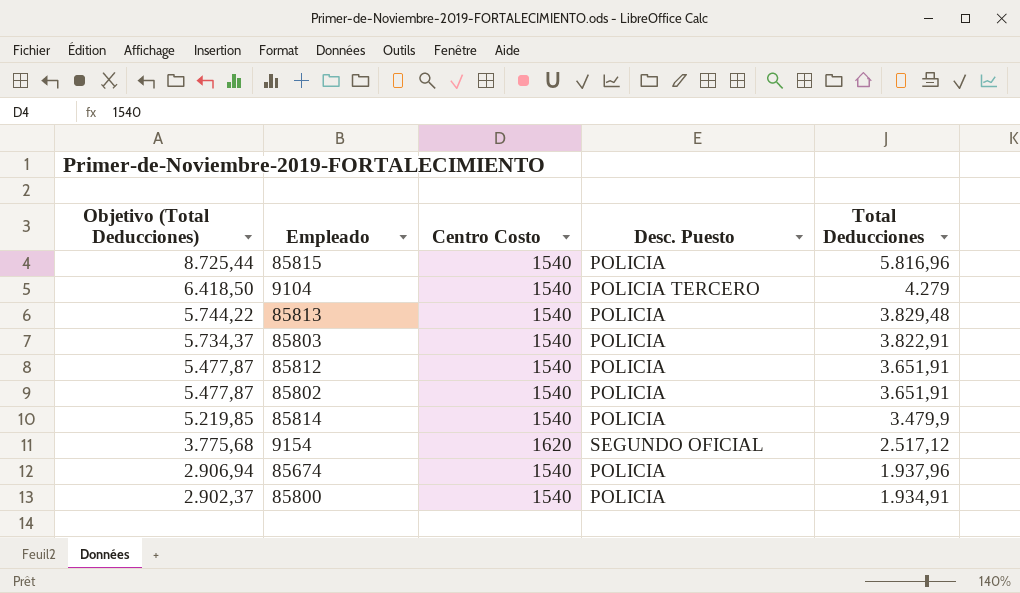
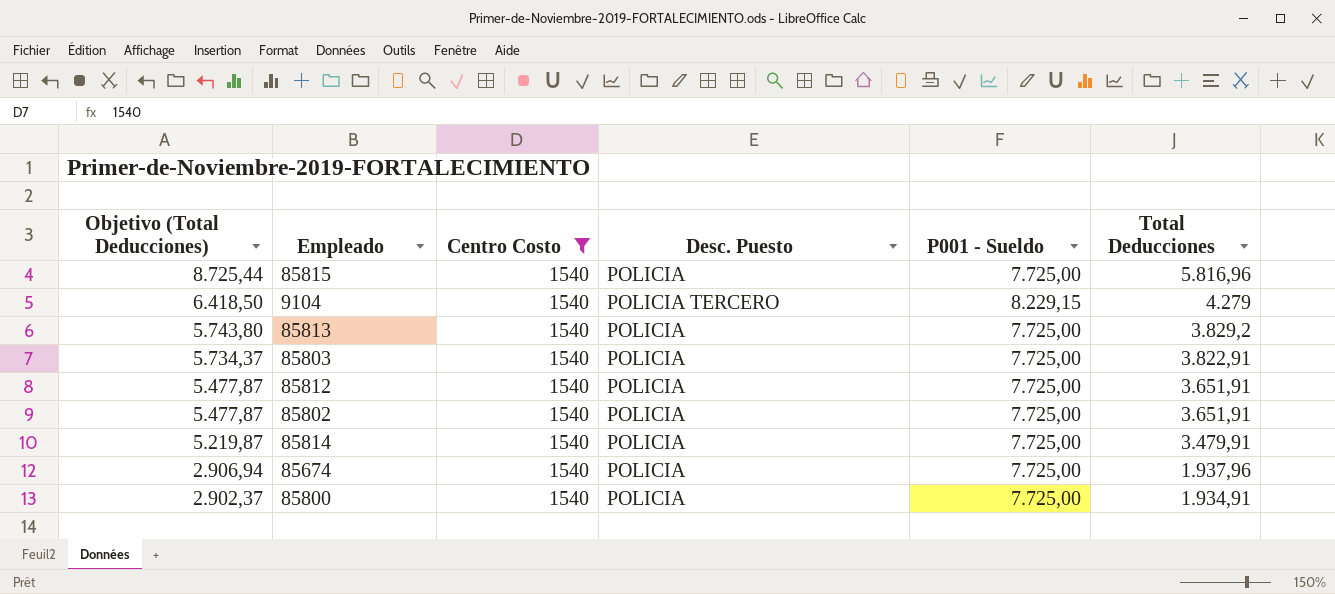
filter: none -> Centro Costo = 1540
column P001 - Sueldo | position: none -> 5
85813 | Objetivo (Total Deducciones): 5.744,22 -> 5.743,80
85813 | Total Deducciones: 3.829,48 -> 3.829,2
85814 | Objetivo (Total Deducciones): 5.219,85 -> 5.219,87
85814 | Total Deducciones: 3.479,9 -> 3.479,91

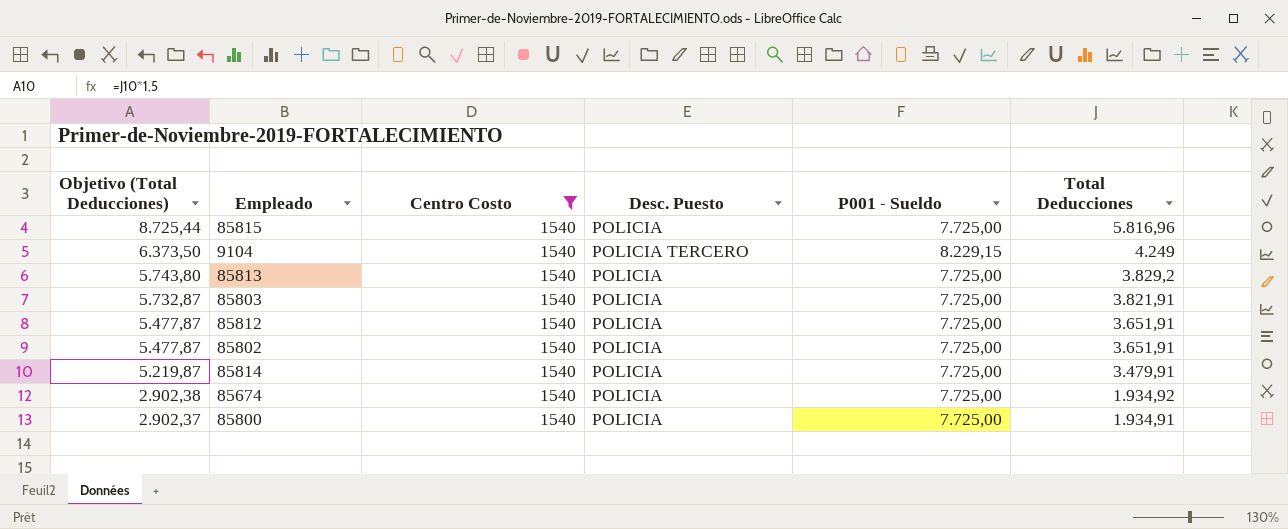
9104 | Objetivo (Total Deducciones): 6.418,50 -> 6.373,50
9104 | Total Deducciones: 4.279 -> 4.249
85803 | Objetivo (Total Deducciones): 5.734,37 -> 5.732,87
85803 | Total Deducciones: 3.822,91 -> 3.821,91
85674 | Objetivo (Total Deducciones): 2.906,94 -> 2.902,38
85674 | Total Deducciones: 1.937,96 -> 1.934,92

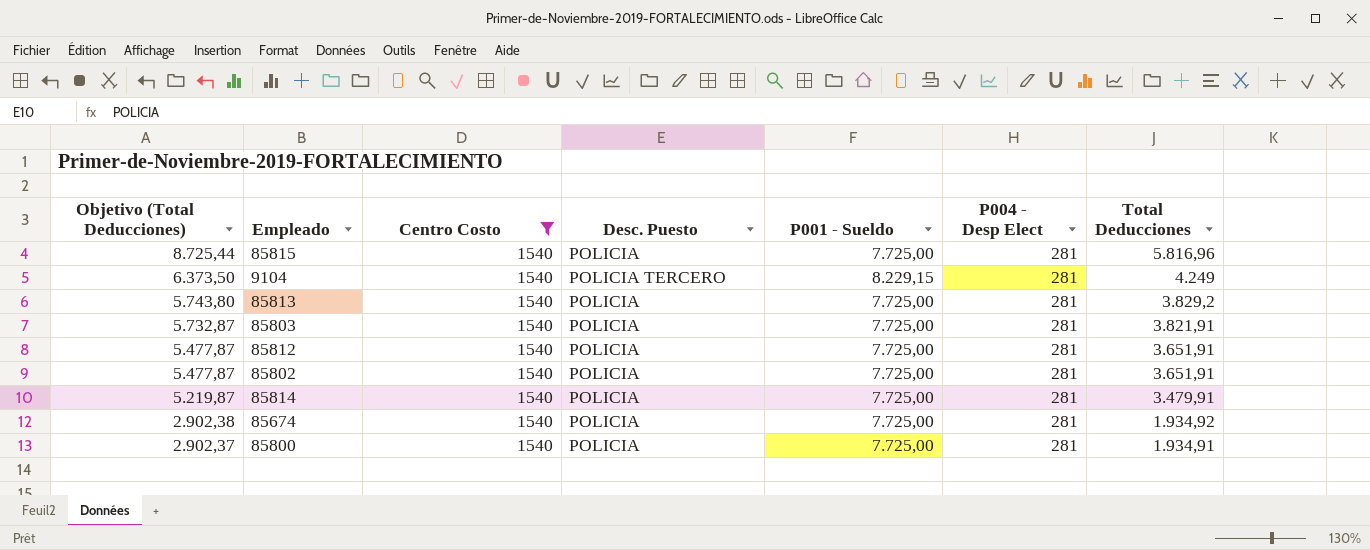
column P004 - Desp Elect | position: none -> 6

